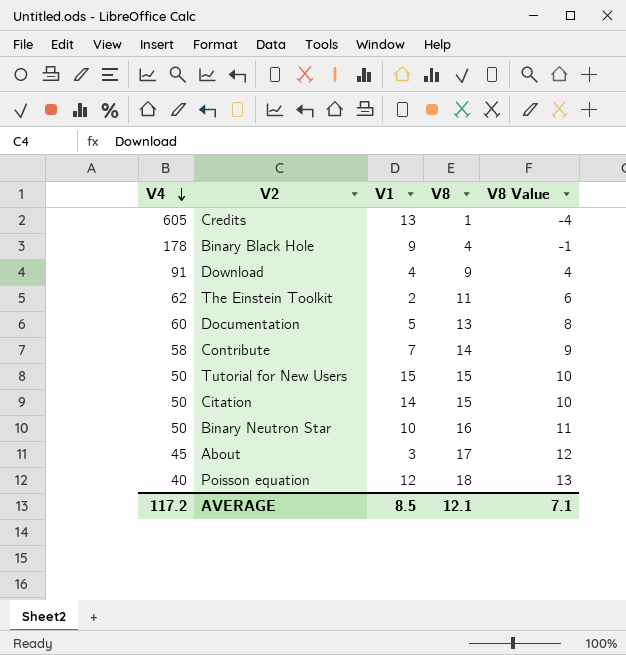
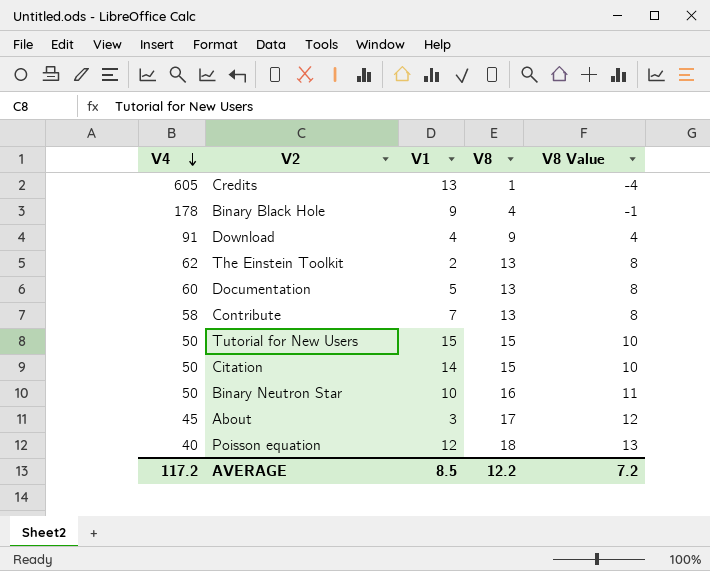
The Einstein Toolkit | V8: 11 -> 13
The Einstein Toolkit | V8 Value: 6 -> 8
Contribute | V8: 14 -> 13
Contribute | V8 Value: 9 -> 8
AVERAGE | V8: 12.1 -> 12.2
AVERAGE | V8 Value: 7.1 -> 7.2

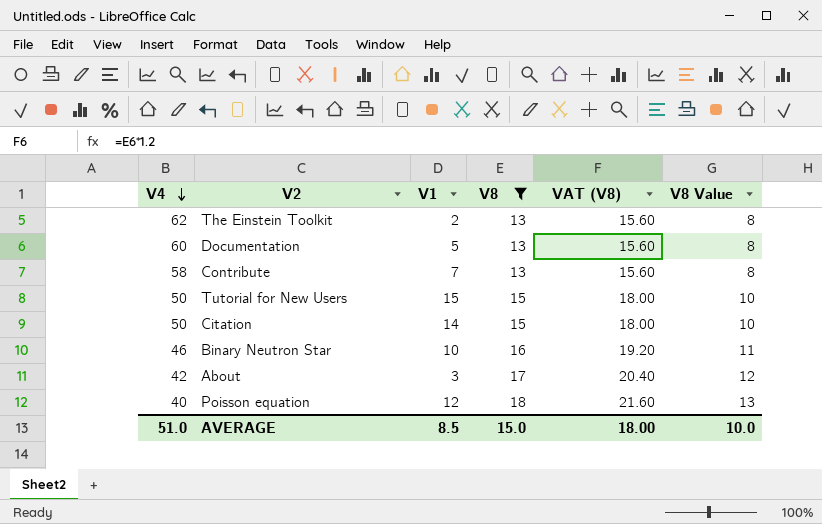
filter: none -> V8 >= 13
column VAT (V8) | formula: none -> [V8] * 1.2
Binary Neutron Star | V4: 50 -> 46
About | V4: 45 -> 42
AVERAGE | V4: 117.2 -> 51.0
AVERAGE | V8: 12.2 -> 15.0
AVERAGE | V8 Value: 7.2 -> 10.0

